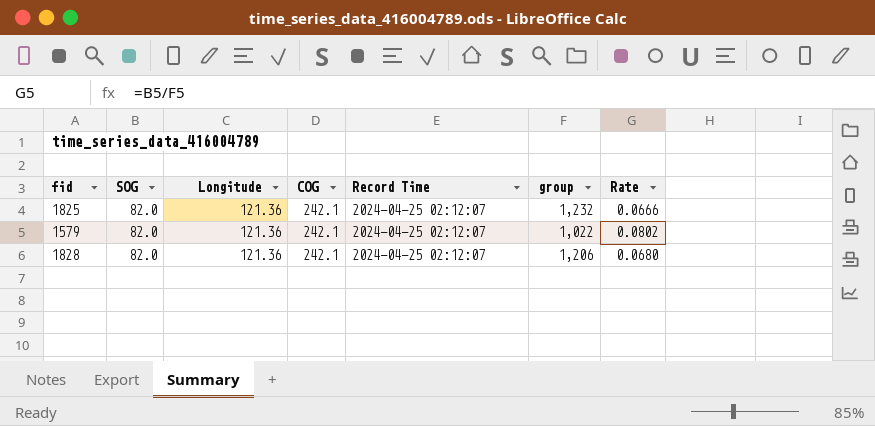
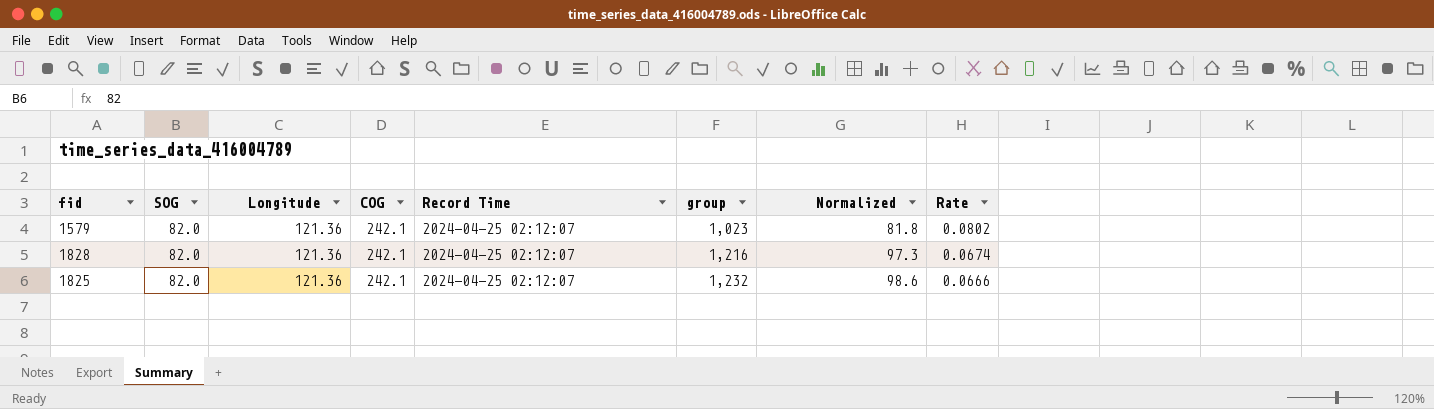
row order: none -> group ascending
column Normalized | formula: none -> [group] * 0.08
1579 | group: 1,022 -> 1,023
1828 | group: 1,206 -> 1,216
1828 | Rate: 0.0680 -> 0.0674

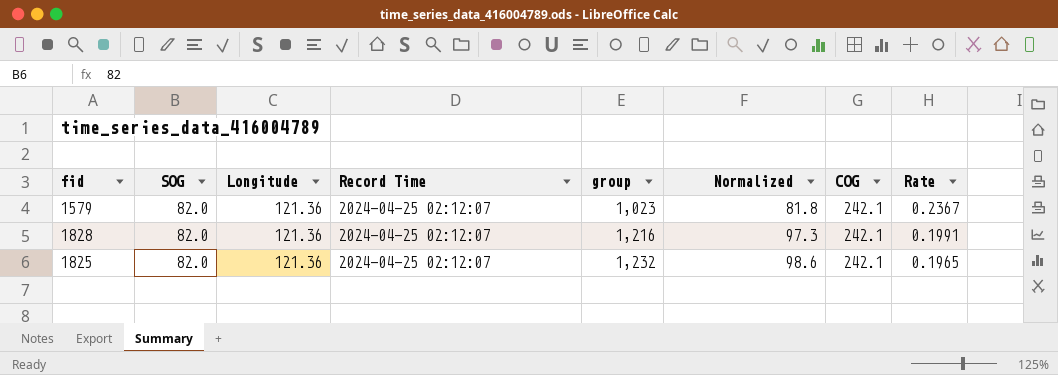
column COG | position: 4 -> 7
column Rate | formula: [SOG] / [group] -> [COG] / [group]

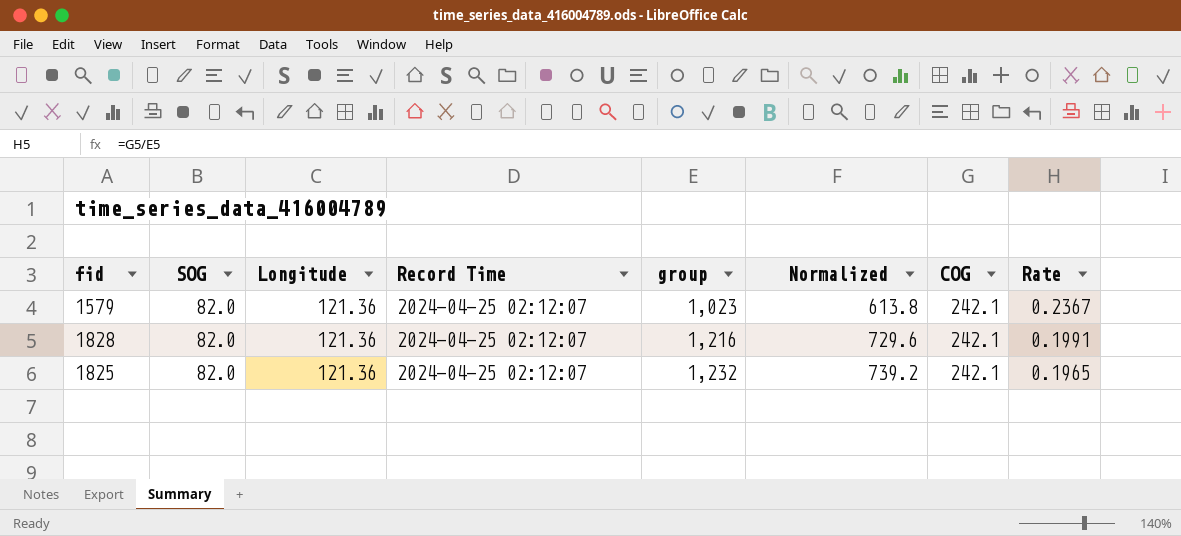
column Normalized | formula: [group] * 0.08 -> [group] * 0.6

